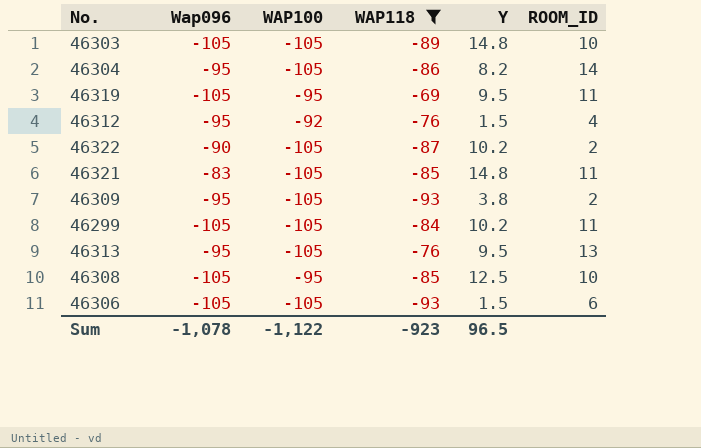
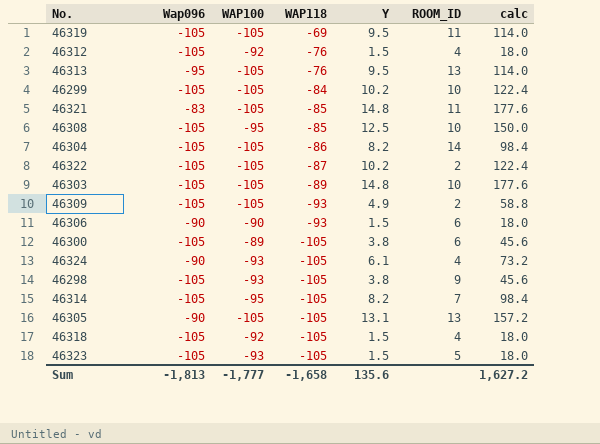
filter: WAP118 != -105 -> none
row order: none -> WAP118 descending
column calc | formula: none -> [Y] * 12
46319 | WAP100: -95 -> -105
46312 | Wap096: -95 -> -105
46299 | ROOM_ID: 11 -> 10
46304 | Wap096: -95 -> -105
46322 | Wap096: -90 -> -105
46309 | Wap096: -95 -> -105
46309 | Y: 3.8 -> 4.9
46306 | Wap096: -105 -> -90
46306 | WAP100: -105 -> -90
Sum | Wap096: -1,078 -> -1,813
Sum | WAP100: -1,122 -> -1,777
Sum | WAP118: -923 -> -1,658
Sum | Y: 96.5 -> 135.6

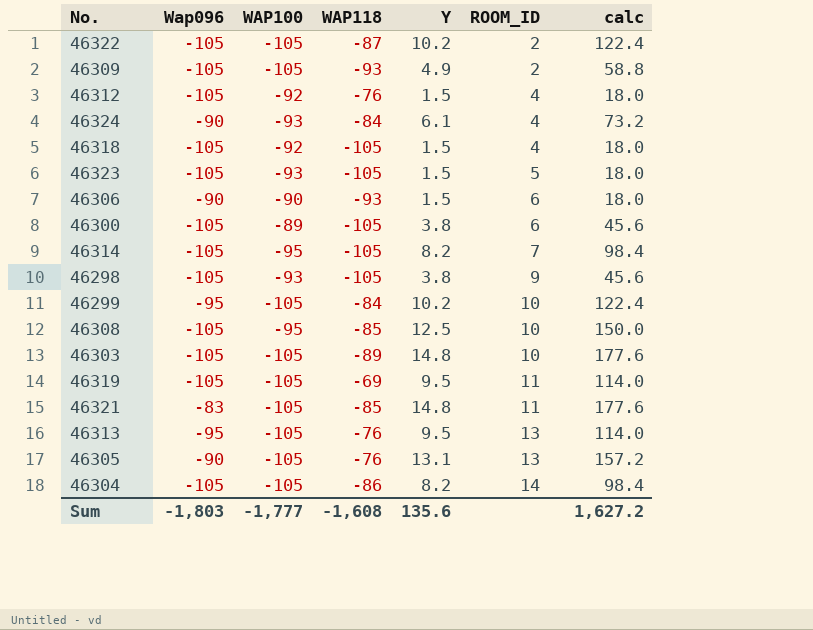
row order: WAP118 descending -> ROOM_ID ascending
46324 | WAP118: -105 -> -84
46299 | Wap096: -105 -> -95
46305 | WAP118: -105 -> -76
Sum | Wap096: -1,813 -> -1,803
Sum | WAP118: -1,658 -> -1,608

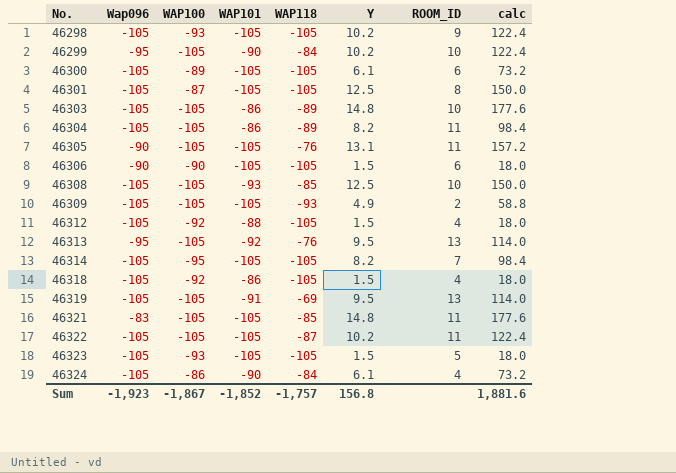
row order: ROOM_ID ascending -> No. ascending
column WAP101 | position: none -> 4
46298 | Y: 3.8 -> 10.2
46298 | calc: 45.6 -> 122.4
46300 | Y: 3.8 -> 6.1
46300 | calc: 45.6 -> 73.2
row 46301: none -> -105 | -87 | -105 | -105 | 12.5 | 8 | 150.0
46304 | WAP118: -86 -> -89
46304 | ROOM_ID: 14 -> 11
46305 | ROOM_ID: 13 -> 11
46306 | WAP118: -93 -> -105
46308 | WAP100: -95 -> -105
46312 | WAP118: -76 -> -105
46319 | ROOM_ID: 11 -> 13
46322 | ROOM_ID: 2 -> 11
46324 | Wap096: -90 -> -105
46324 | WAP100: -93 -> -86
Sum | Wap096: -1,803 -> -1,923
Sum | WAP100: -1,777 -> -1,867
Sum | WAP118: -1,608 -> -1,757
Sum | Y: 135.6 -> 156.8
Sum | calc: 1,627.2 -> 1,881.6

